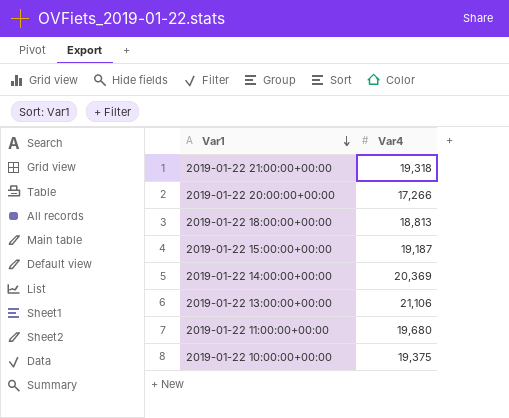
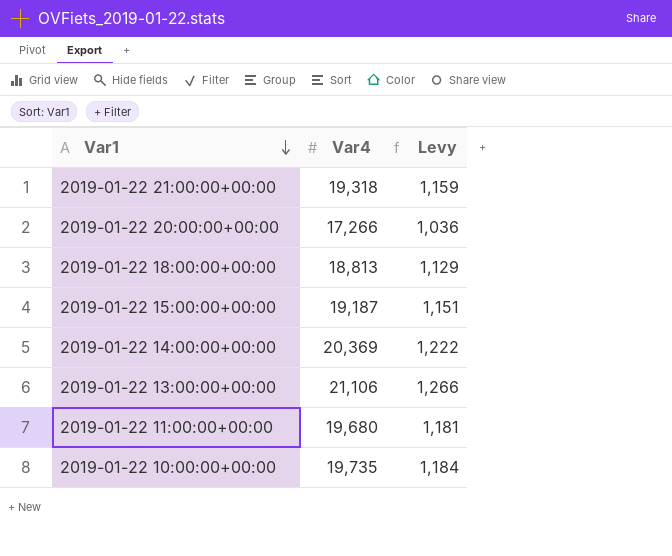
column Levy | formula: none -> [Var4] * 0.06
2019-01-22 10:00:00+00:00 | Var4: 19,375 -> 19,735

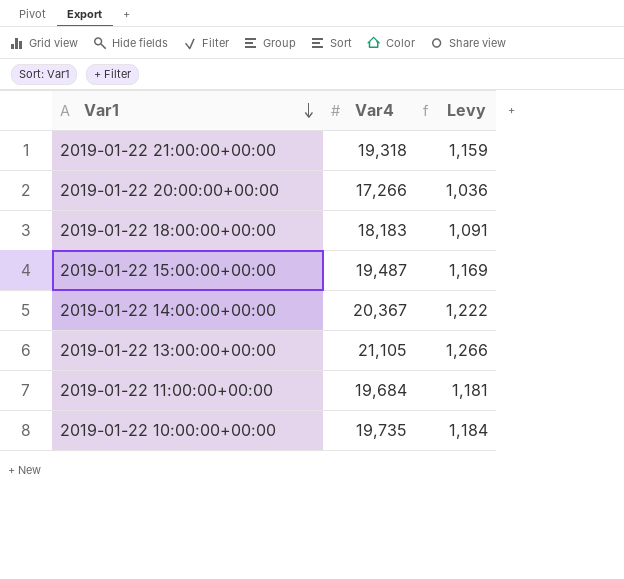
2019-01-22 18:00:00+00:00 | Var4: 18,813 -> 18,183
2019-01-22 18:00:00+00:00 | Levy: 1,129 -> 1,091
2019-01-22 15:00:00+00:00 | Var4: 19,187 -> 19,487
2019-01-22 15:00:00+00:00 | Levy: 1,151 -> 1,169
2019-01-22 14:00:00+00:00 | Var4: 20,369 -> 20,367
2019-01-22 13:00:00+00:00 | Var4: 21,106 -> 21,105
2019-01-22 11:00:00+00:00 | Var4: 19,680 -> 19,684

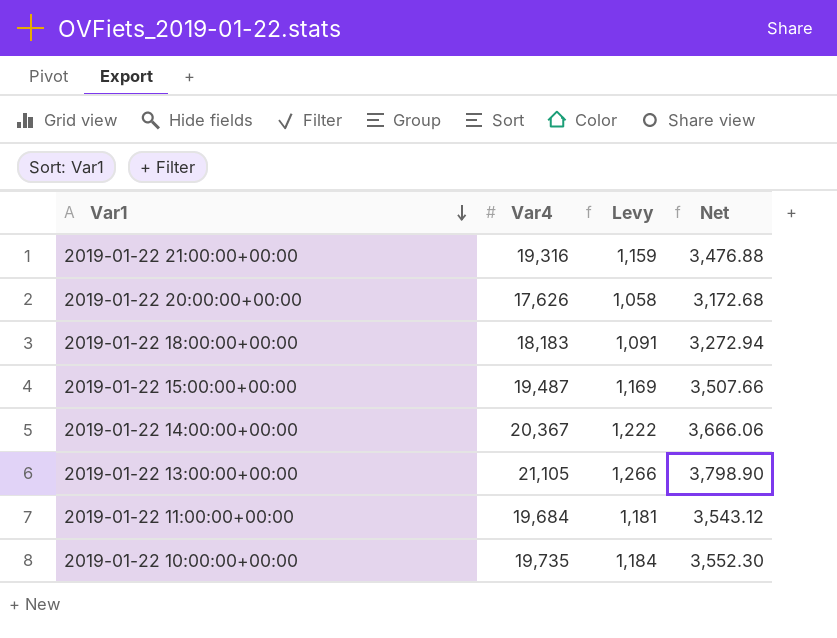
column Net | formula: none -> [Var4] * 0.18
2019-01-22 21:00:00+00:00 | Var4: 19,318 -> 19,316
2019-01-22 20:00:00+00:00 | Var4: 17,266 -> 17,626
2019-01-22 20:00:00+00:00 | Levy: 1,036 -> 1,058

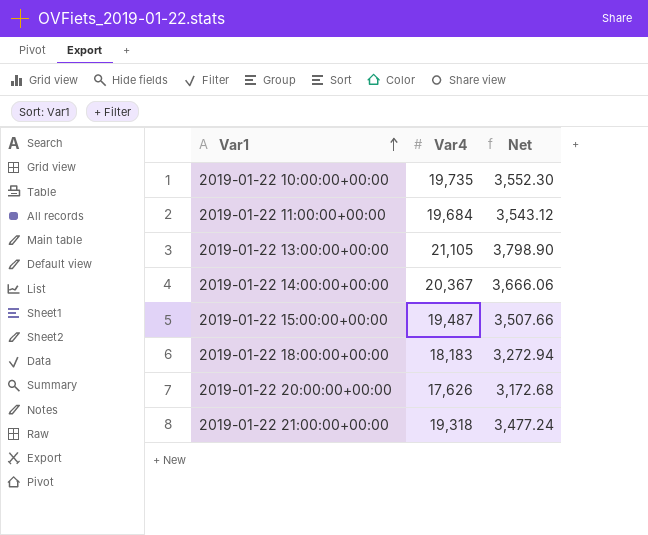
row order: Var1 descending -> Var1 ascending
column Levy | formula: [Var4] * 0.06 -> none
2019-01-22 21:00:00+00:00 | Var4: 19,316 -> 19,318
2019-01-22 21:00:00+00:00 | Net: 3,476.88 -> 3,477.24

